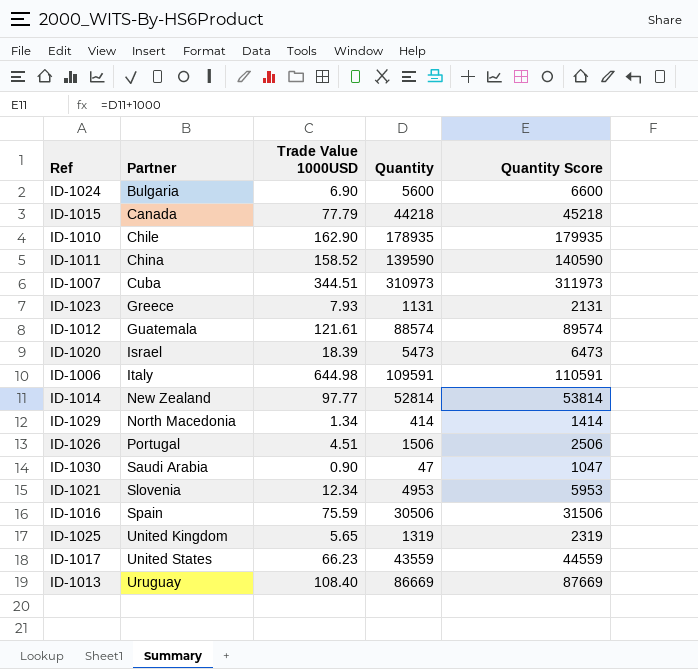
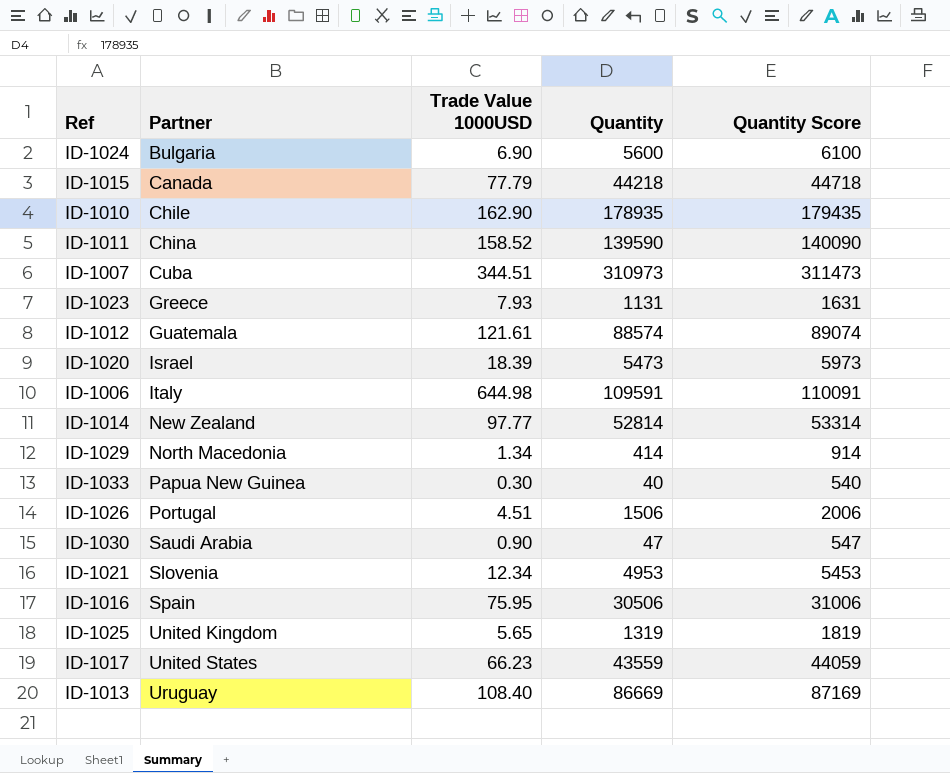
column Quantity Score | formula: [Quantity] + 1000 -> [Quantity] + 500
row ID-1033: none -> Papua New Guinea | 0.30 | 40 | 540
ID-1016 | Trade Value 1000USD: 75.59 -> 75.95

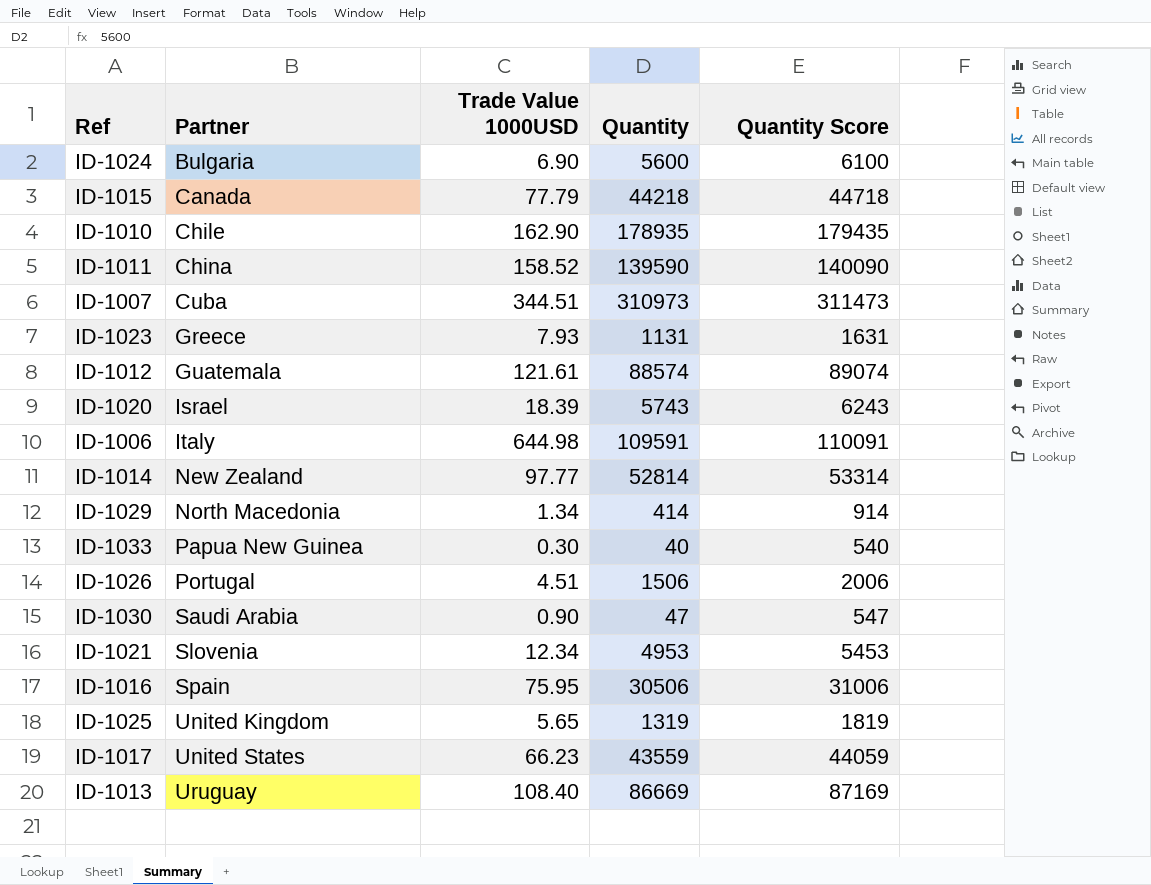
ID-1020 | Quantity: 5473 -> 5743
ID-1020 | Quantity Score: 5973 -> 6243

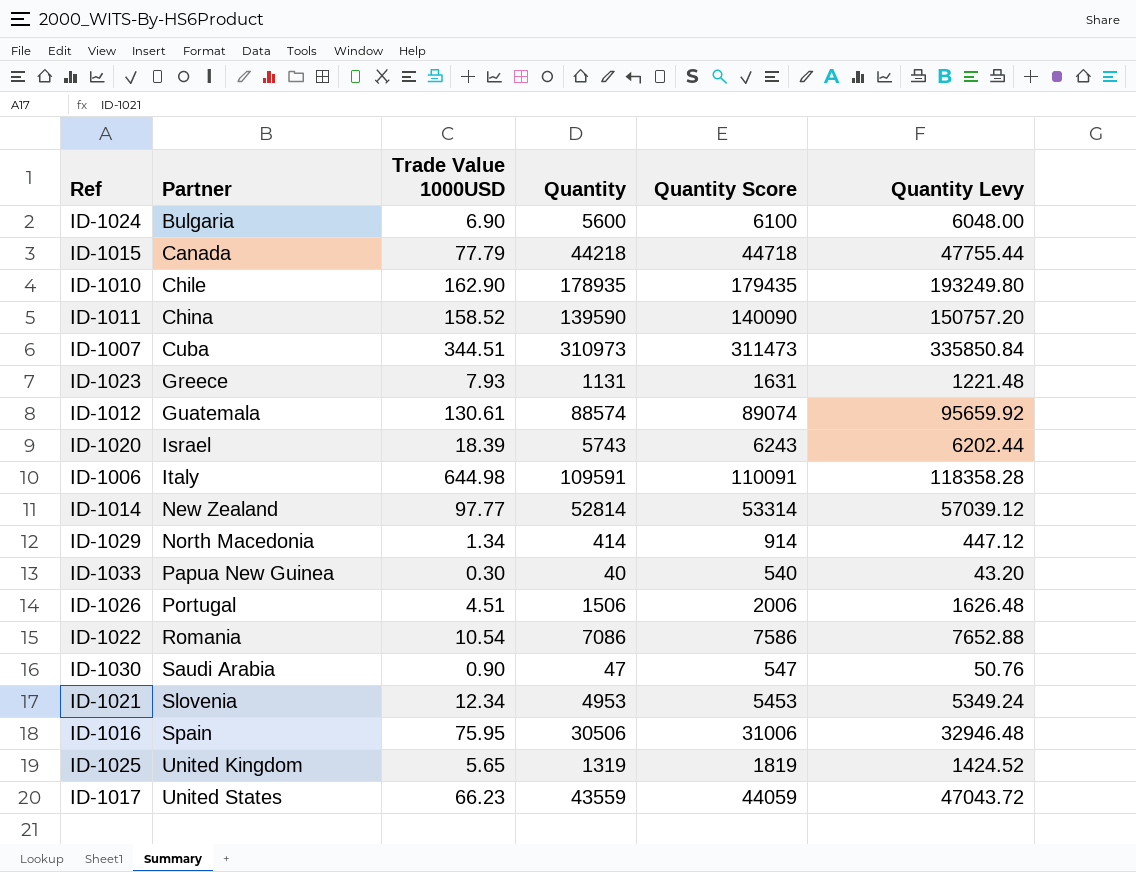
column Quantity Levy | formula: none -> [Quantity] * 1.08
row ID-1013: Uruguay | 108.40 | 86669 | 87169 -> none
ID-1012 | Trade Value 1000USD: 121.61 -> 130.61
row ID-1022: none -> Romania | 10.54 | 7086 | 7586 | 7652.88

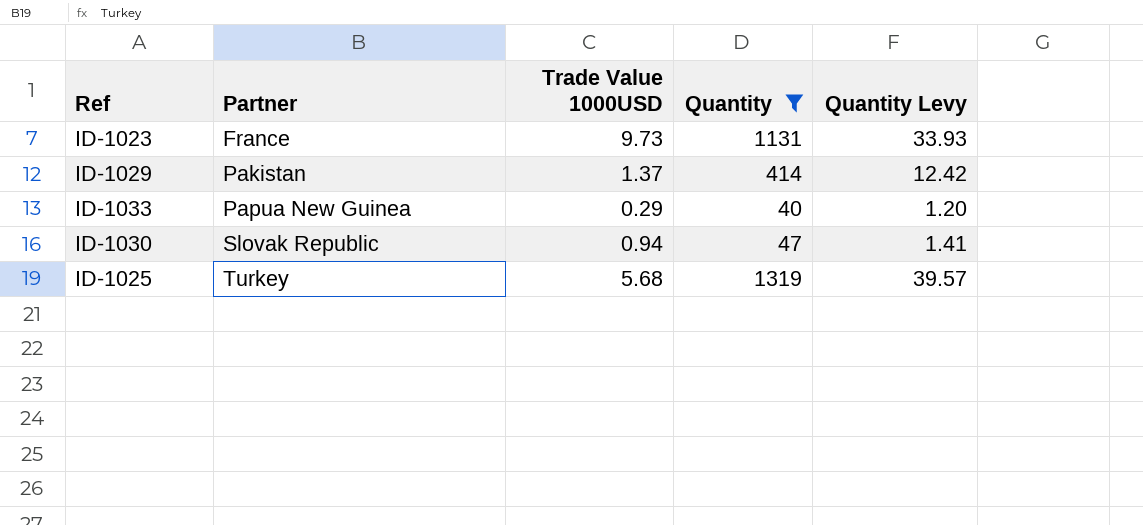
filter: none -> Quantity <= 1319
column Quantity Score | formula: [Quantity] + 500 -> none
column Quantity Levy | formula: [Quantity] * 1.08 -> [Quantity] * 0.03
ID-1023 | Partner: Greece -> France
ID-1023 | Trade Value 1000USD: 7.93 -> 9.73
ID-1029 | Partner: North Macedonia -> Pakistan
ID-1029 | Trade Value 1000USD: 1.34 -> 1.37
ID-1033 | Trade Value 1000USD: 0.30 -> 0.29
ID-1030 | Partner: Saudi Arabia -> Slovak Republic
ID-1030 | Trade Value 1000USD: 0.90 -> 0.94
ID-1025 | Partner: United Kingdom -> Turkey
ID-1025 | Trade Value 1000USD: 5.65 -> 5.68

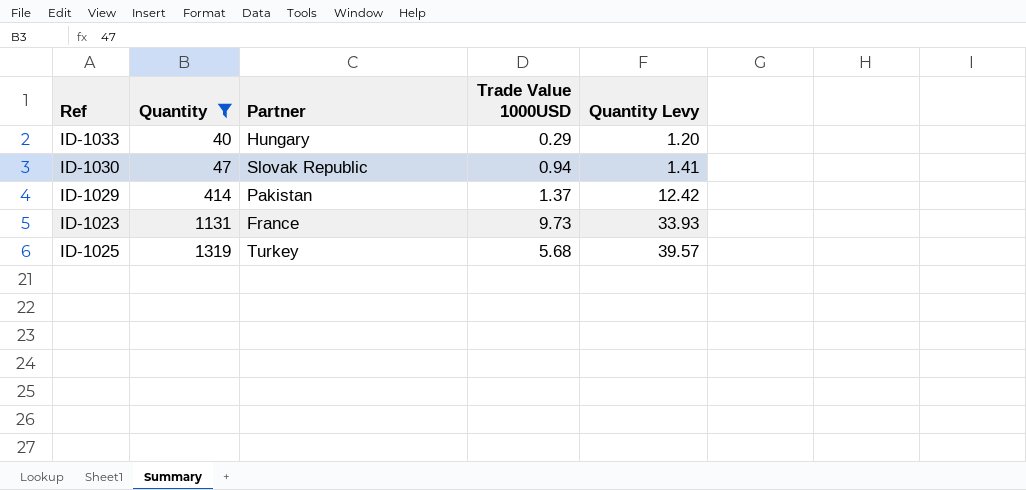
row order: Partner ascending -> Quantity ascending
column Quantity | position: 4 -> 2
ID-1033 | Partner: Papua New Guinea -> Hungary

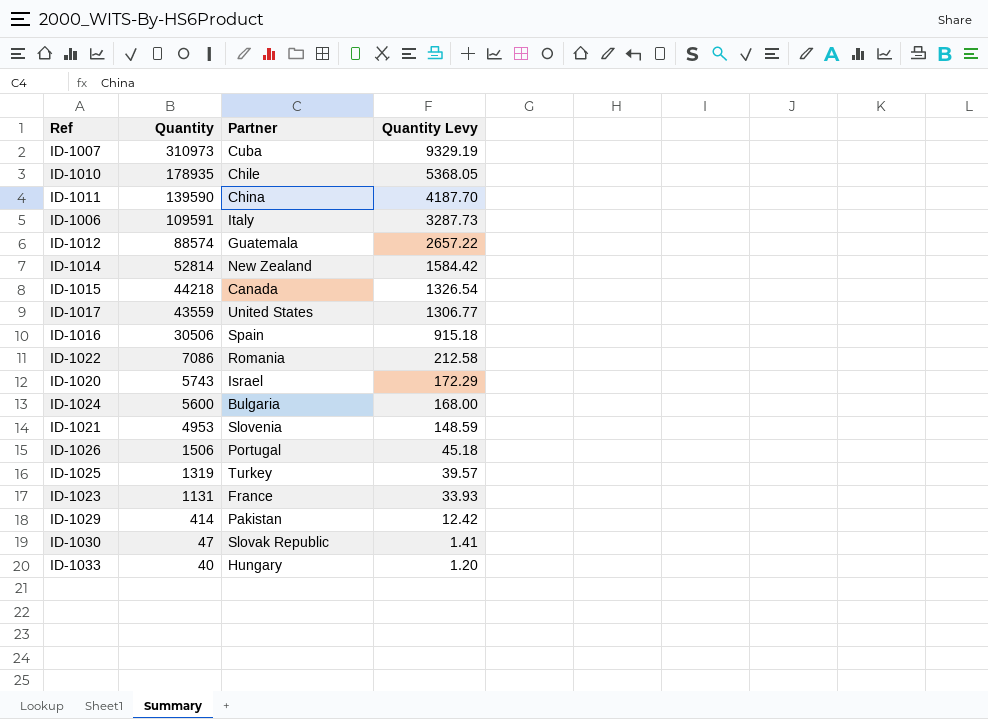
filter: Quantity <= 1319 -> none
row order: Quantity ascending -> Quantity descending
column Trade Value 1000USD | position: 4 -> none

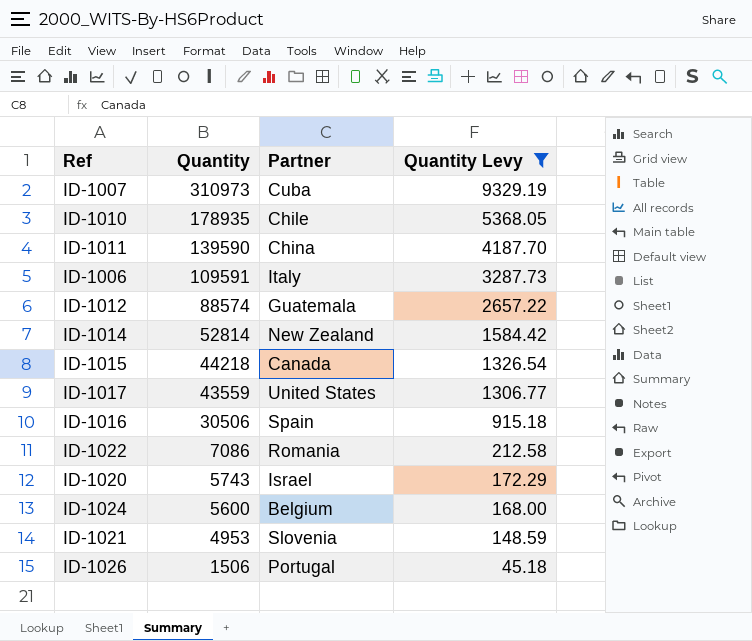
filter: none -> Quantity Levy >= 45.18
ID-1024 | Partner: Bulgaria -> Belgium

